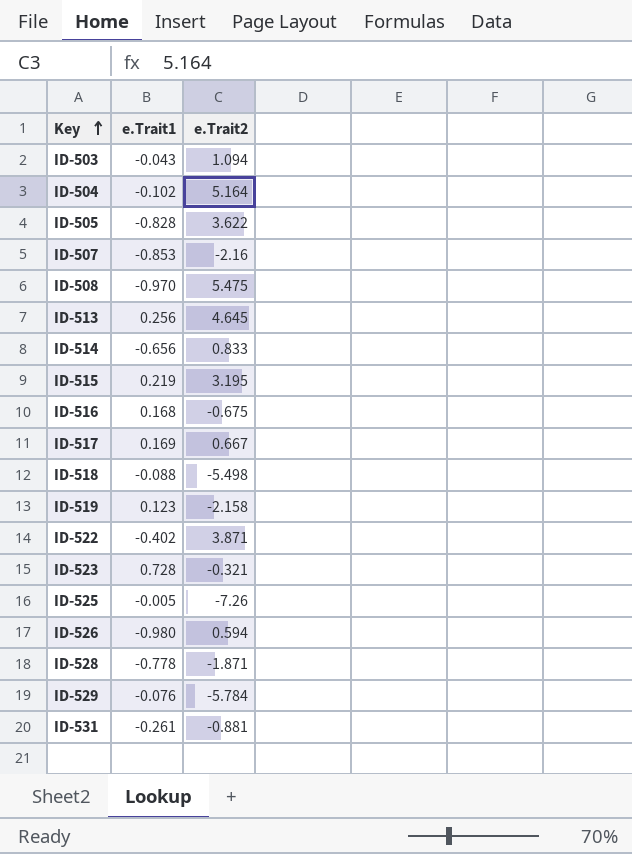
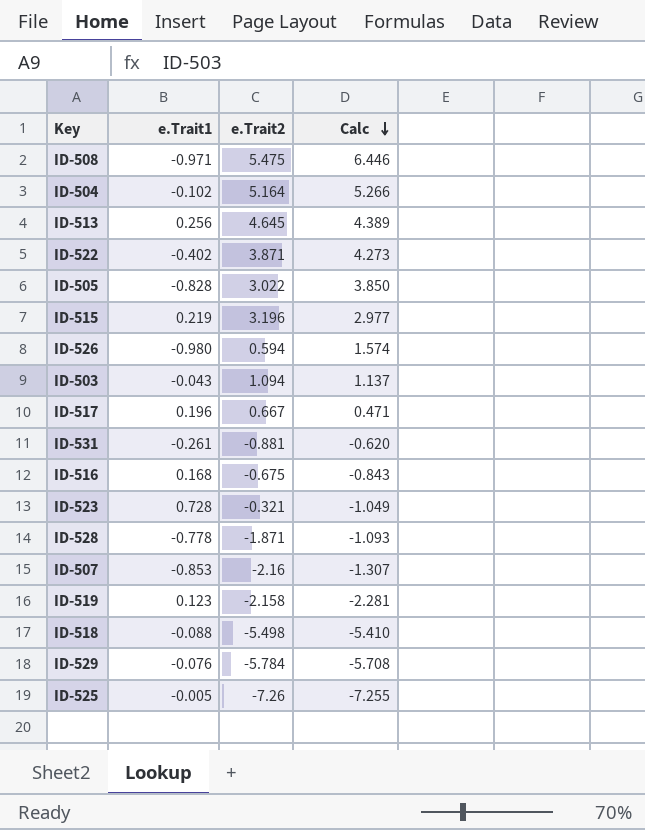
row order: Key ascending -> Calc descending
column Calc | formula: none -> [e.Trait2] - [e.Trait1]
row ID-514: -0.656 | 0.833 -> none
ID-508 | e.Trait1: -0.970 -> -0.971
ID-505 | e.Trait2: 3.622 -> 3.022
ID-515 | e.Trait2: 3.195 -> 3.196
ID-517 | e.Trait1: 0.169 -> 0.196

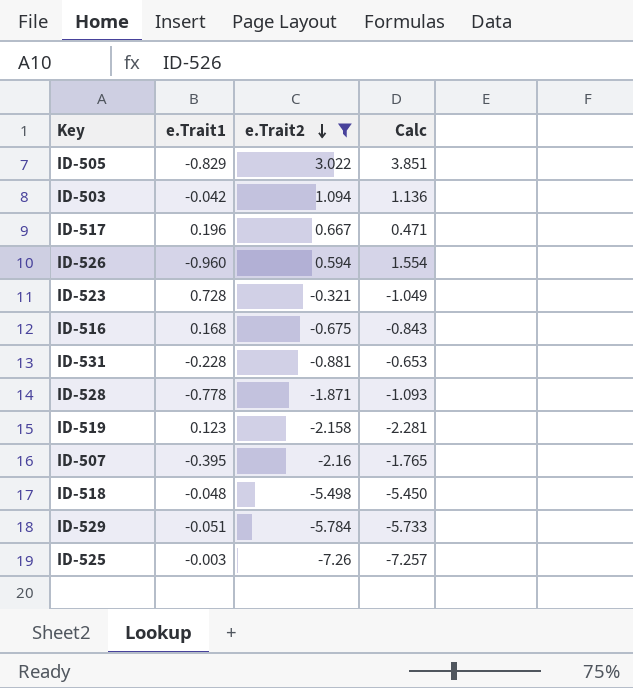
filter: none -> e.Trait2 <= 3.022
row order: Calc descending -> e.Trait2 descending
ID-505 | e.Trait1: -0.828 -> -0.829
ID-505 | Calc: 3.850 -> 3.851
ID-503 | e.Trait1: -0.043 -> -0.042
ID-503 | Calc: 1.137 -> 1.136
ID-526 | e.Trait1: -0.980 -> -0.960
ID-526 | Calc: 1.574 -> 1.554
ID-531 | e.Trait1: -0.261 -> -0.228
ID-531 | Calc: -0.620 -> -0.653
ID-507 | e.Trait1: -0.853 -> -0.395
ID-507 | Calc: -1.307 -> -1.765
ID-518 | e.Trait1: -0.088 -> -0.048
ID-518 | Calc: -5.410 -> -5.450
ID-529 | e.Trait1: -0.076 -> -0.051
ID-529 | Calc: -5.708 -> -5.733
ID-525 | e.Trait1: -0.005 -> -0.003
ID-525 | Calc: -7.255 -> -7.257

